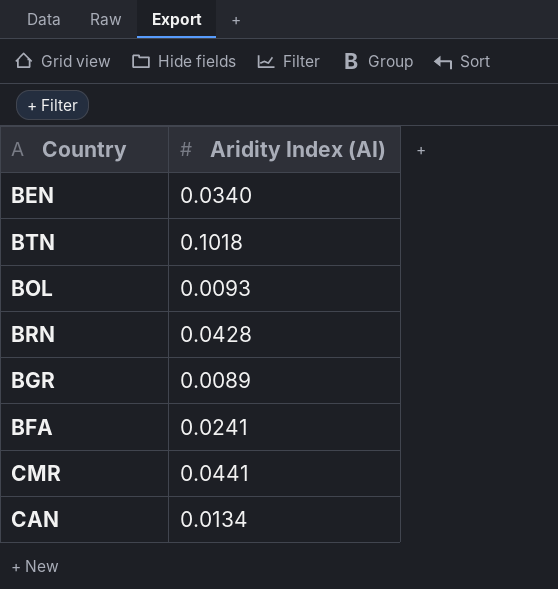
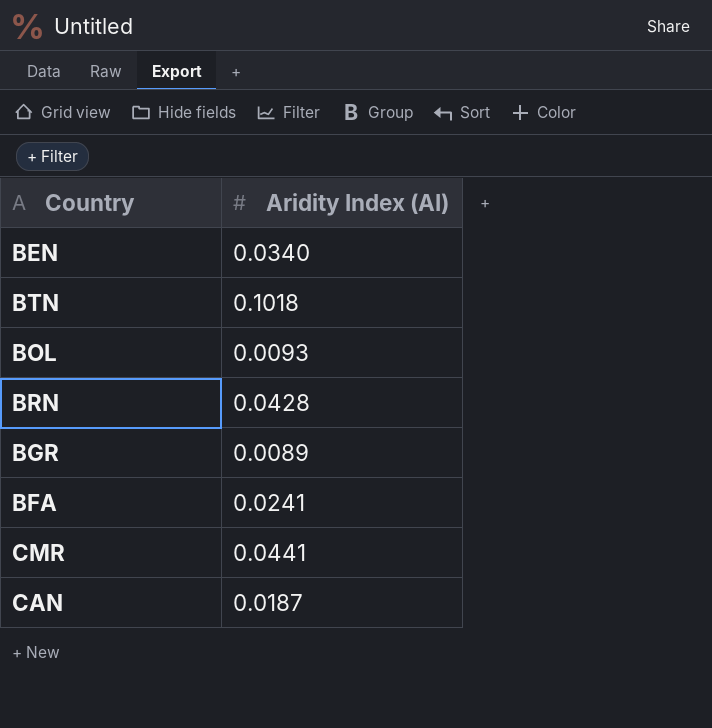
CAN | Aridity Index (AI): 0.0134 -> 0.0187

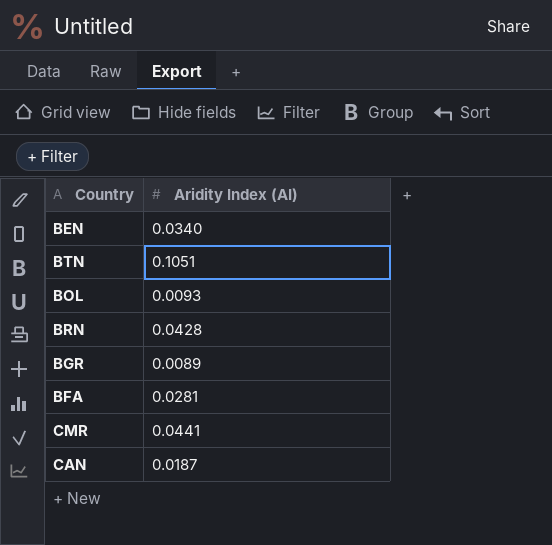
BTN | Aridity Index (AI): 0.1018 -> 0.1051
BFA | Aridity Index (AI): 0.0241 -> 0.0281

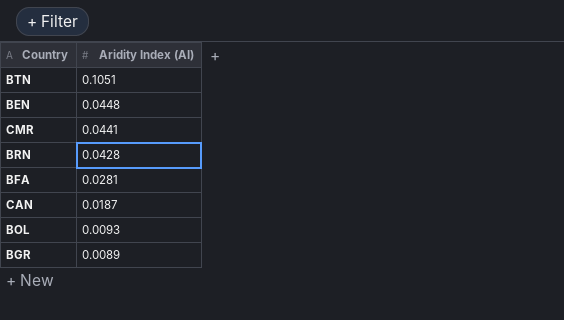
row order: none -> Aridity Index (AI) descending
BEN | Aridity Index (AI): 0.0340 -> 0.0448

